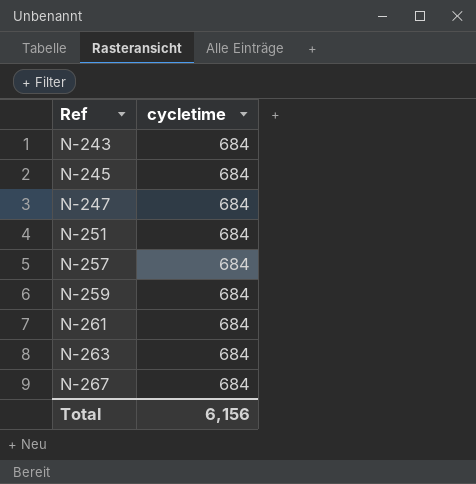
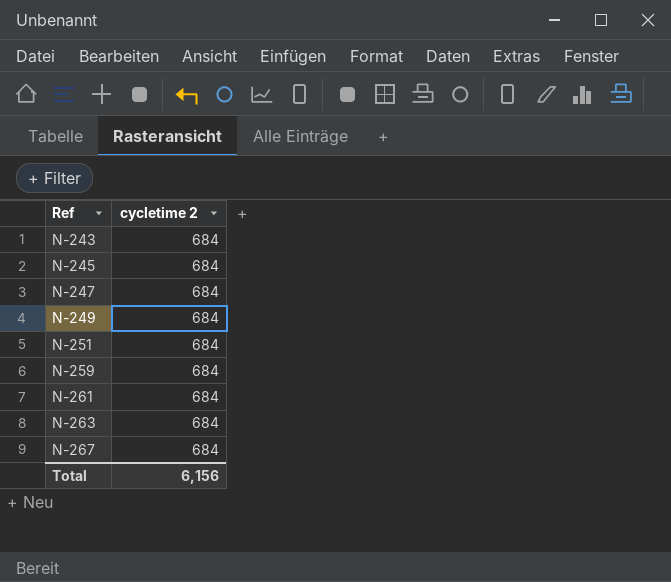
column name: cycletime -> cycletime 2
row N-257: 684 -> none
row N-249: none -> 684

